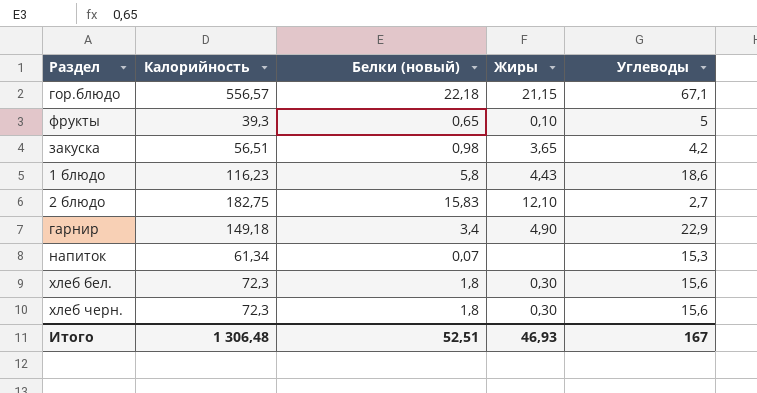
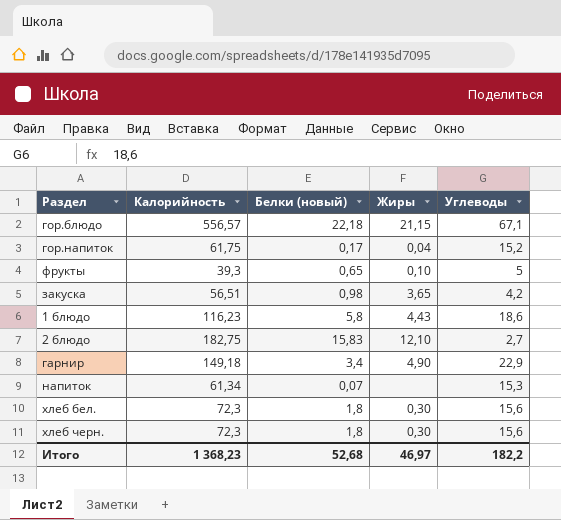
row гор.напиток: none -> 61,75 | 0,17 | 0,04 | 15,2
Итого | Калорийность: 1 306,48 -> 1 368,23
Итого | Белки (новый): 52,51 -> 52,68
Итого | Жиры: 46,93 -> 46,97
Итого | Углеводы: 167 -> 182,2

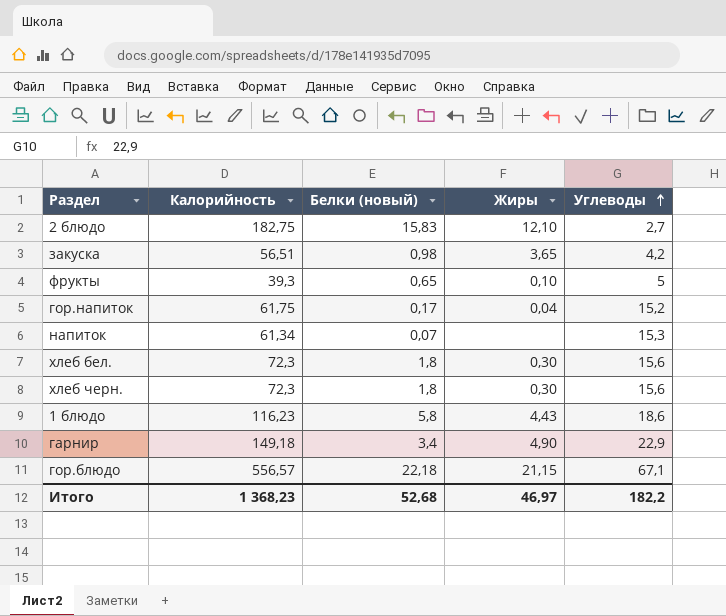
row order: none -> Углеводы ascending

